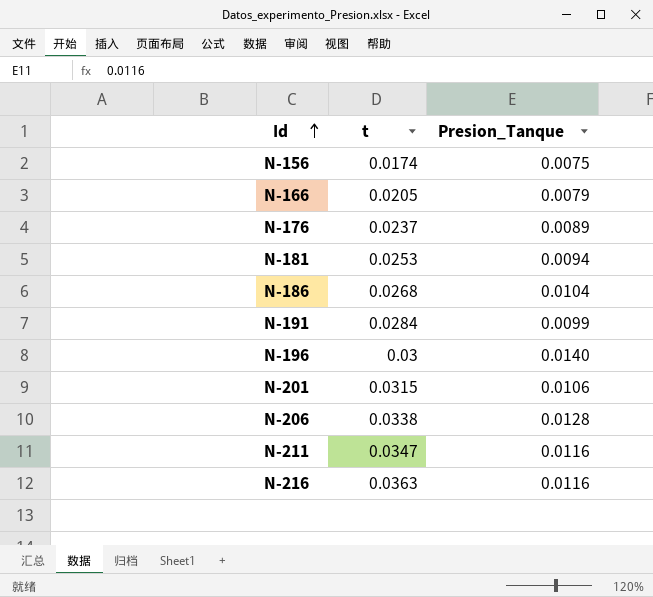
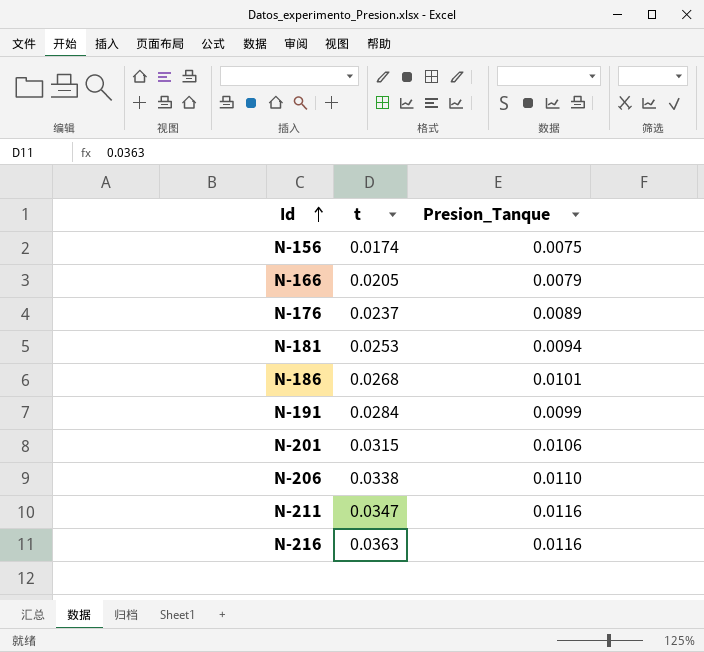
row N-196: 0.03 | 0.0140 -> none
N-186 | Presion_Tanque: 0.0104 -> 0.0101
N-206 | Presion_Tanque: 0.0128 -> 0.0110

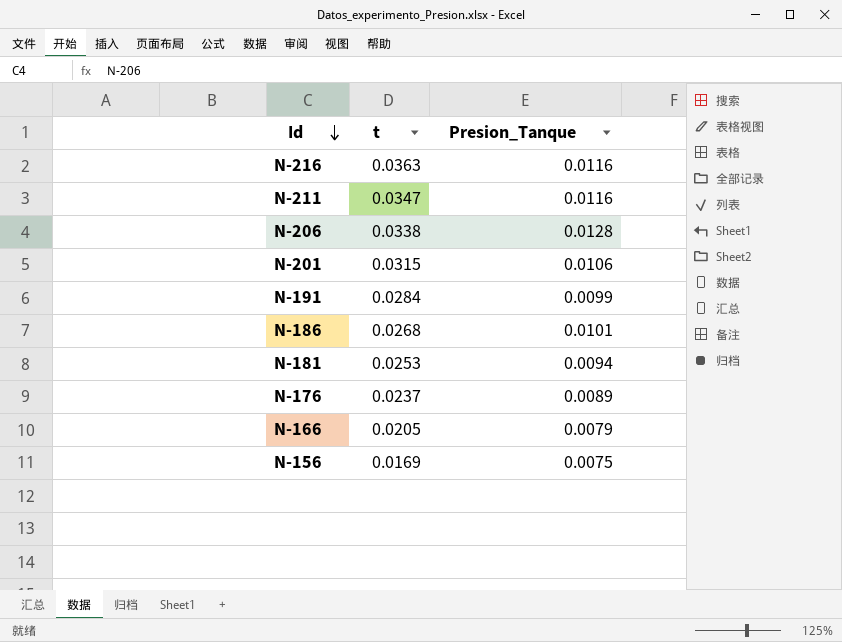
row order: Id ascending -> Id descending
N-206 | Presion_Tanque: 0.0110 -> 0.0128
N-156 | t: 0.0174 -> 0.0169

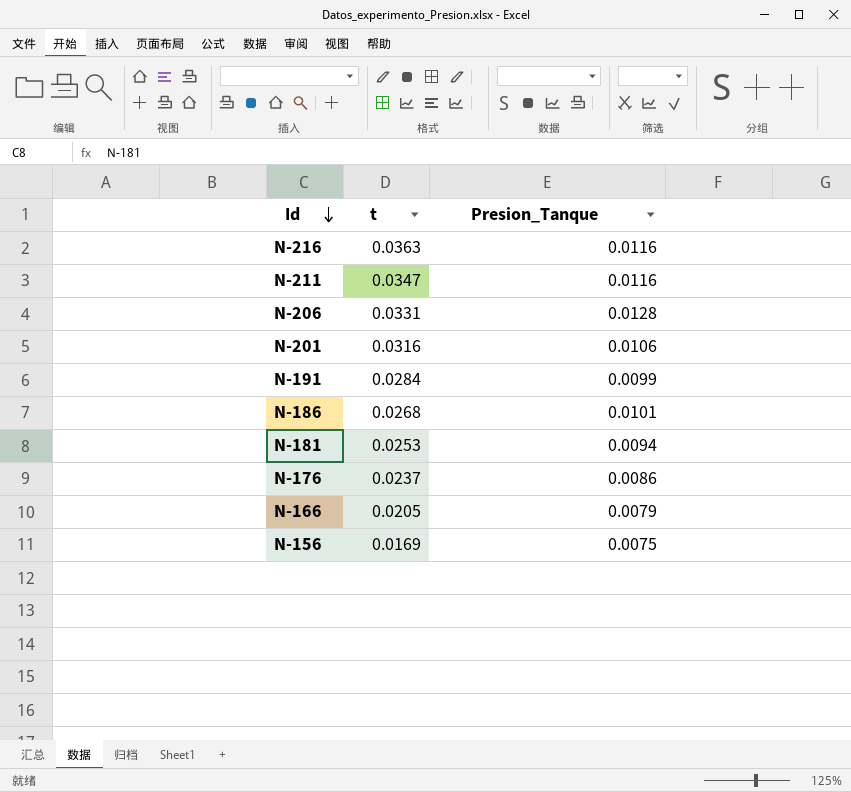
N-206 | t: 0.0338 -> 0.0331
N-201 | t: 0.0315 -> 0.0316
N-176 | Presion_Tanque: 0.0089 -> 0.0086

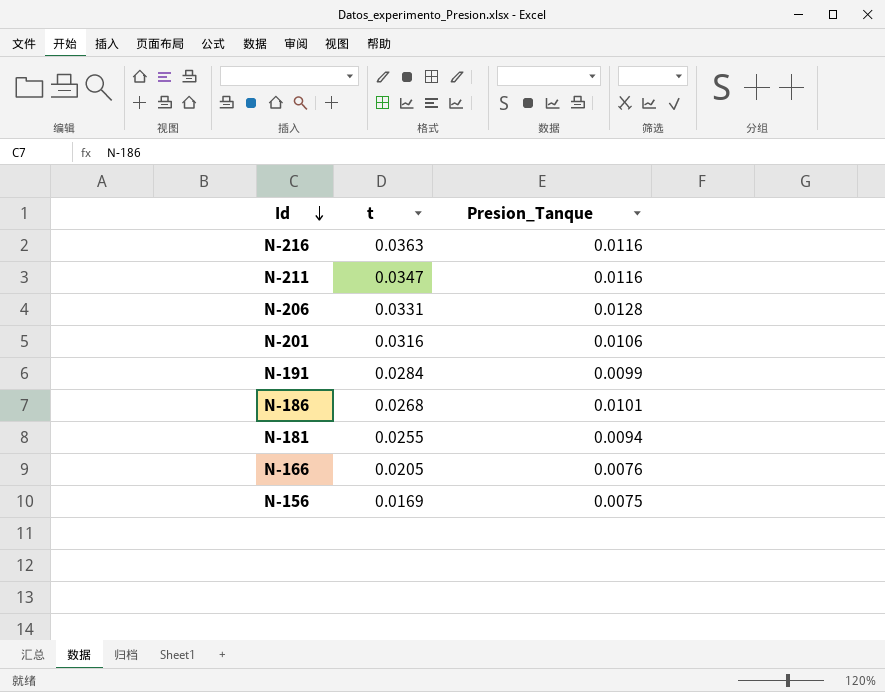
row N-176: 0.0237 | 0.0086 -> none
N-181 | t: 0.0253 -> 0.0255
N-166 | Presion_Tanque: 0.0079 -> 0.0076

